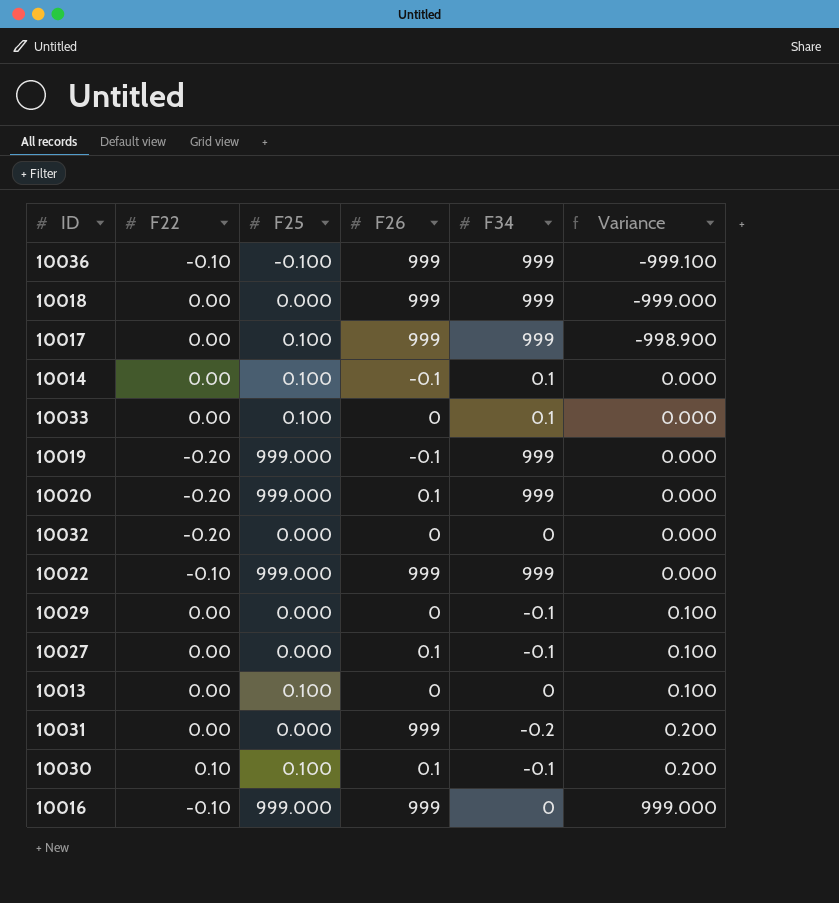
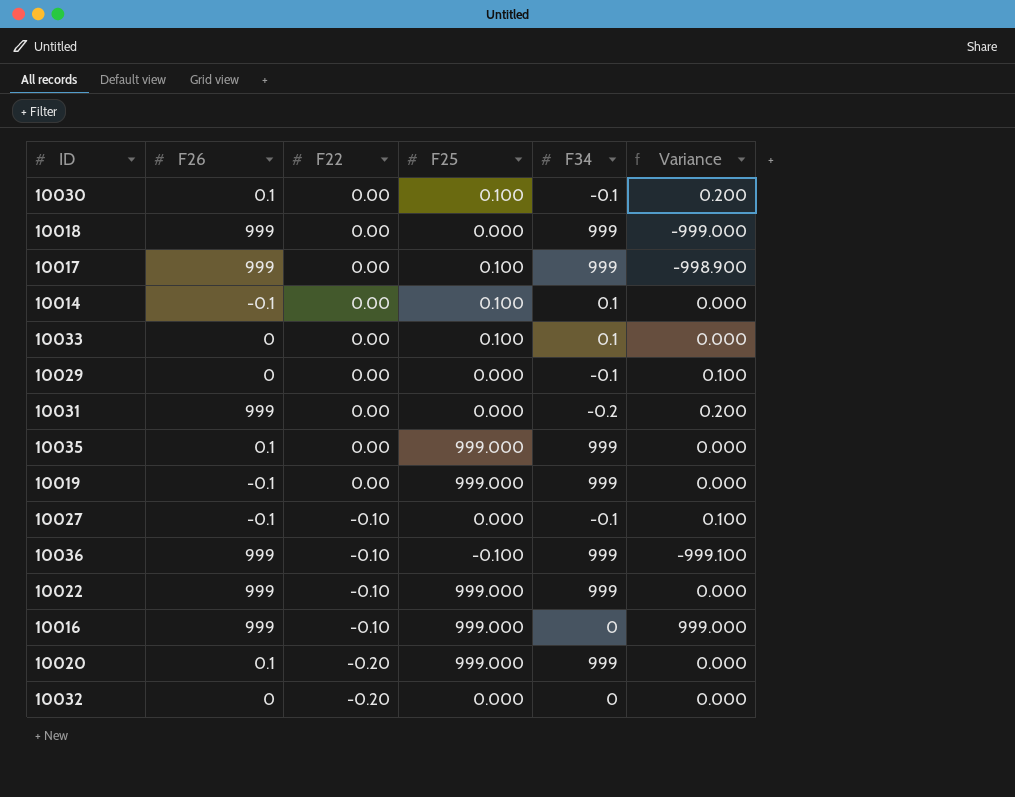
row order: Variance ascending -> F22 descending
column F26 | position: 4 -> 2
row 10013: 0.00 | 0.100 | 0 | 0 | 0.100 -> none
10030 | F22: 0.10 -> 0.00
row 10035: none -> 0.1 | 0.00 | 999.000 | 999 | 0.000
10019 | F22: -0.20 -> 0.00
10027 | F26: 0.1 -> -0.1
10027 | F22: 0.00 -> -0.10

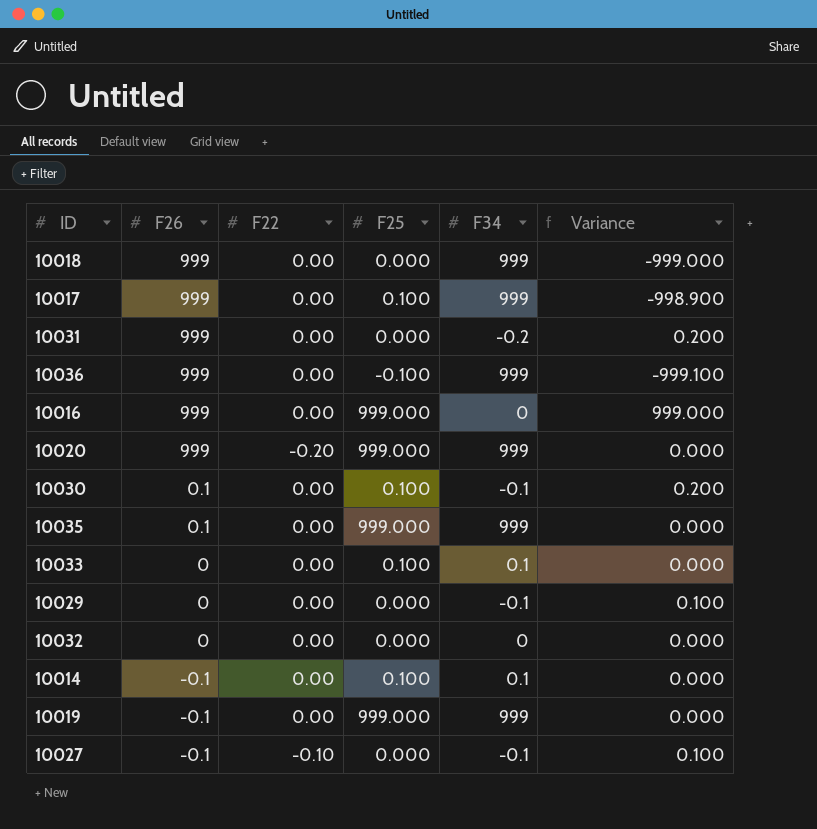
row order: F22 descending -> F26 descending
row 10022: 999 | -0.10 | 999.000 | 999 | 0.000 -> none
10036 | F22: -0.10 -> 0.00
10016 | F22: -0.10 -> 0.00
10020 | F26: 0.1 -> 999
10032 | F22: -0.20 -> 0.00

